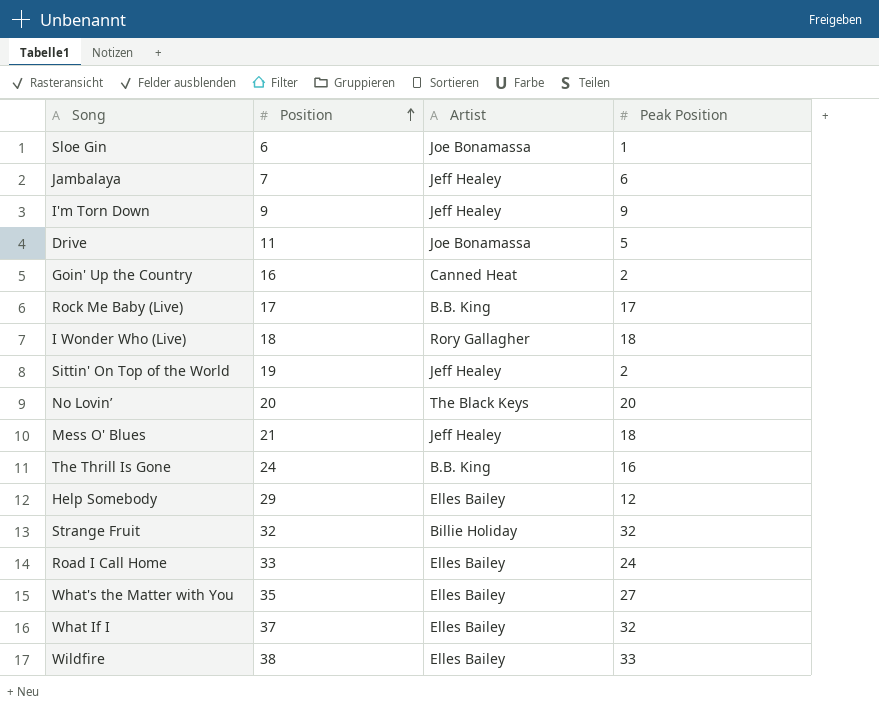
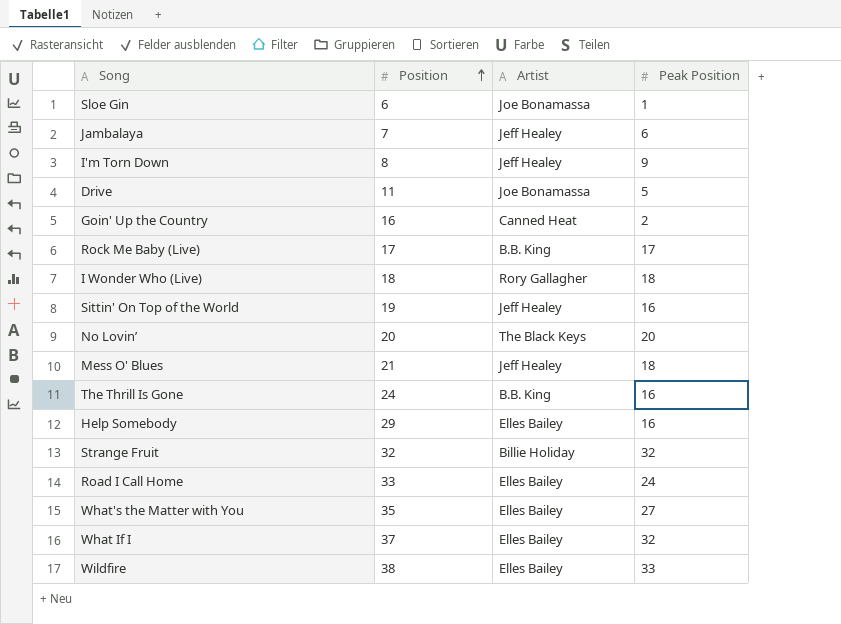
I'm Torn Down | Position: 9 -> 8
Sittin' On Top of the World | Peak Position: 2 -> 16
Help Somebody | Peak Position: 12 -> 16

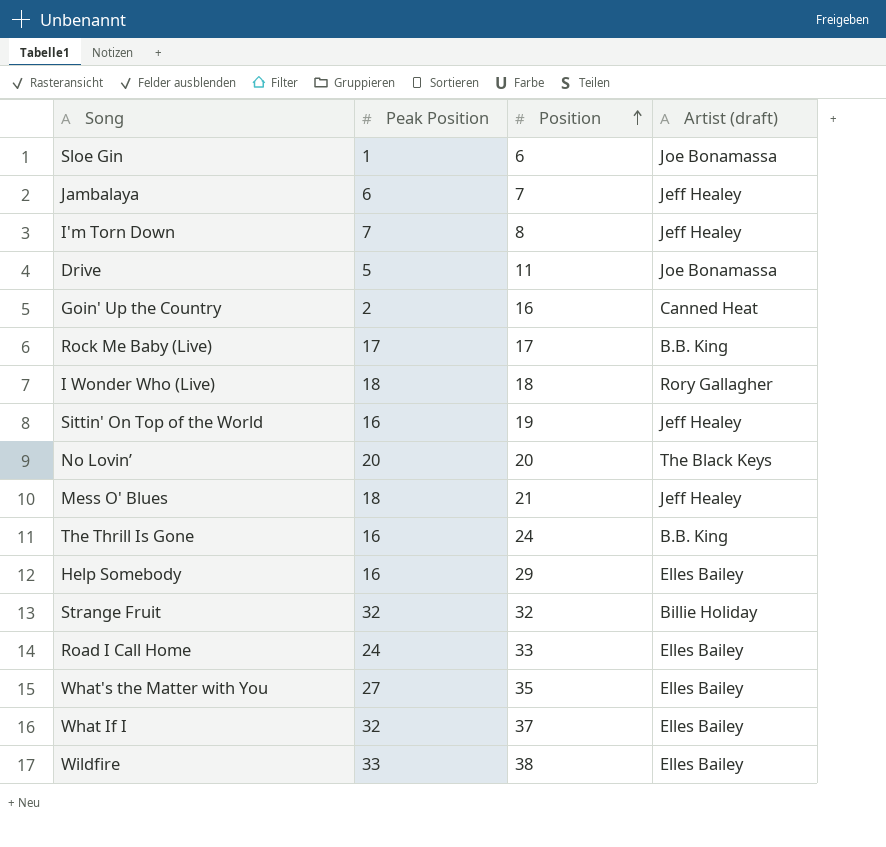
column Peak Position | position: 4 -> 2
column name: Artist -> Artist (draft)
I'm Torn Down | Peak Position: 9 -> 7

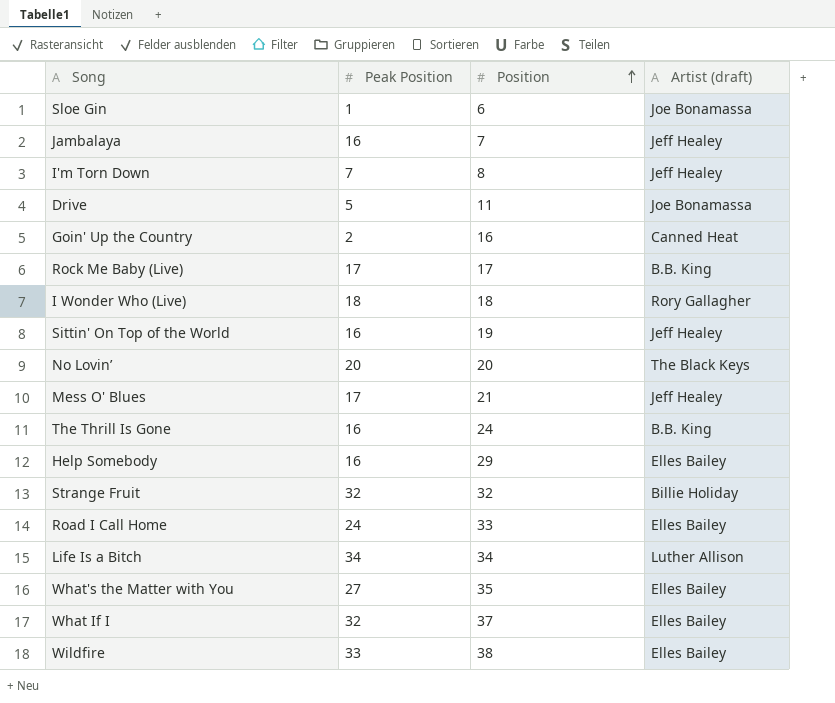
Jambalaya | Peak Position: 6 -> 16
Mess O' Blues | Peak Position: 18 -> 17
row Life Is a Bitch: none -> 34 | 34 | Luther Allison

